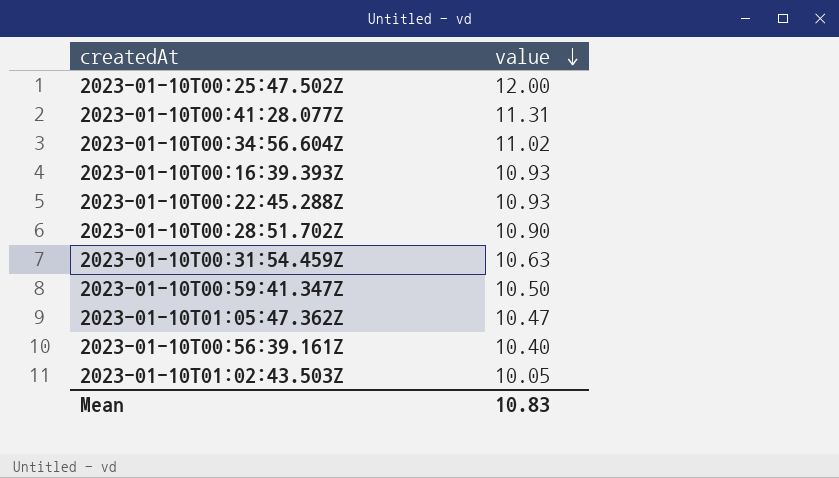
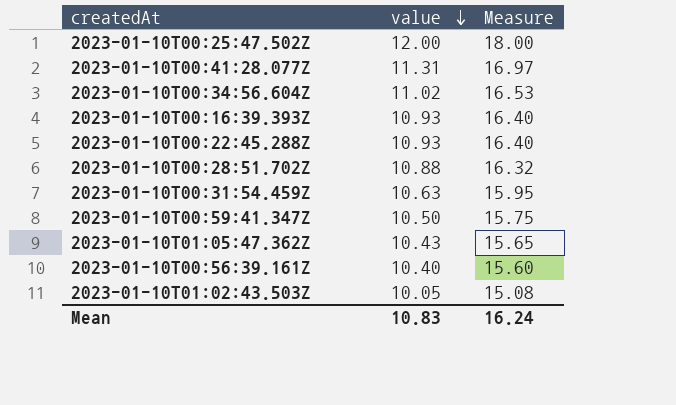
column Measure | formula: none -> [value] * 1.5
2023-01-10T00:28:51.702Z | value: 10.90 -> 10.88
2023-01-10T01:05:47.362Z | value: 10.47 -> 10.43

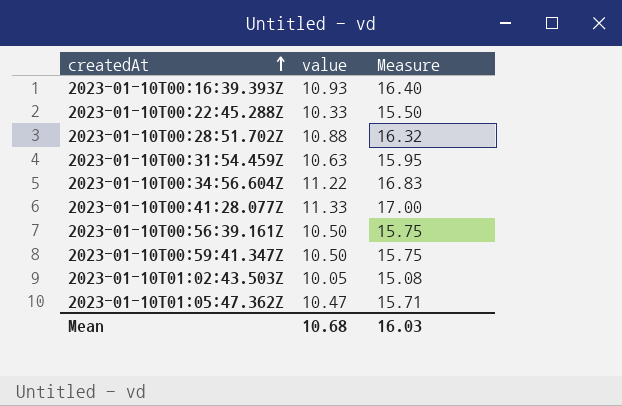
row order: value descending -> createdAt ascending
row 2023-01-10T00:25:47.502Z: 12.00 | 18.00 -> none
2023-01-10T00:22:45.288Z | value: 10.93 -> 10.33
2023-01-10T00:22:45.288Z | Measure: 16.40 -> 15.50
2023-01-10T00:34:56.604Z | value: 11.02 -> 11.22
2023-01-10T00:34:56.604Z | Measure: 16.53 -> 16.83
2023-01-10T00:41:28.077Z | value: 11.31 -> 11.33
2023-01-10T00:41:28.077Z | Measure: 16.97 -> 17.00
2023-01-10T00:56:39.161Z | value: 10.40 -> 10.50
2023-01-10T00:56:39.161Z | Measure: 15.60 -> 15.75
2023-01-10T01:05:47.362Z | value: 10.43 -> 10.47
2023-01-10T01:05:47.362Z | Measure: 15.65 -> 15.71
Mean | value: 10.83 -> 10.68
Mean | Measure: 16.24 -> 16.03

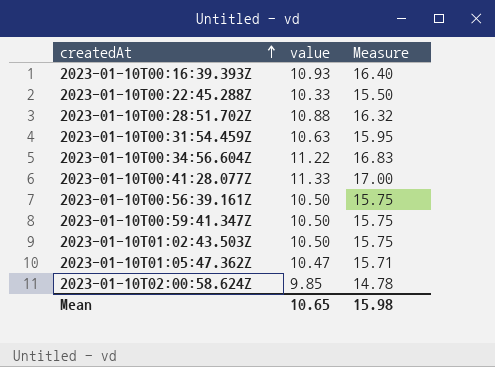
2023-01-10T01:02:43.503Z | value: 10.05 -> 10.50
2023-01-10T01:02:43.503Z | Measure: 15.08 -> 15.75
row 2023-01-10T02:00:58.624Z: none -> 9.85 | 14.78
Mean | value: 10.68 -> 10.65
Mean | Measure: 16.03 -> 15.98

